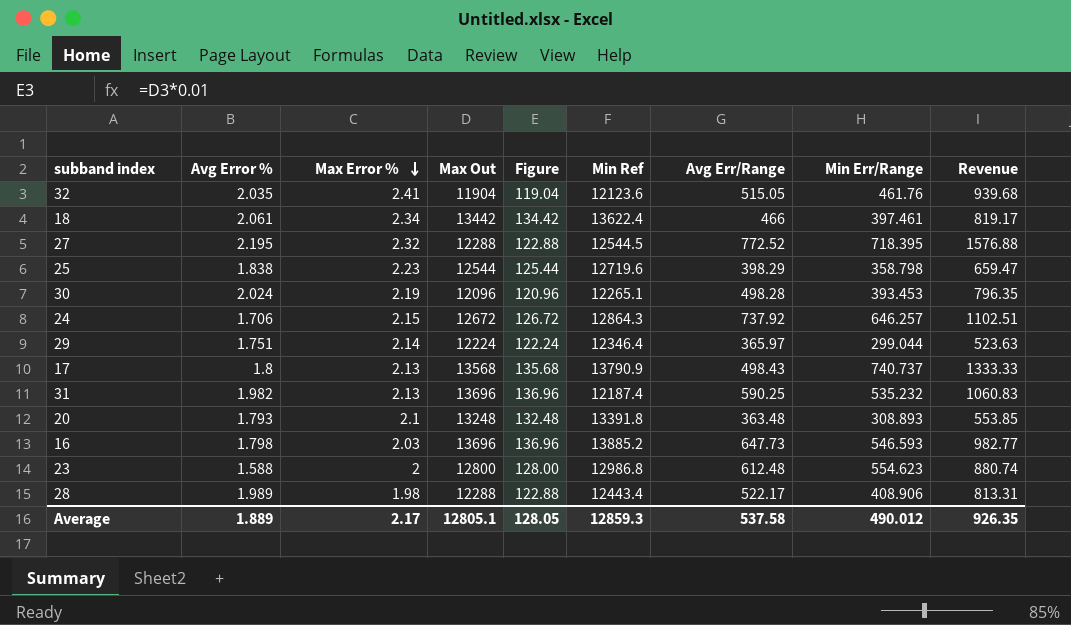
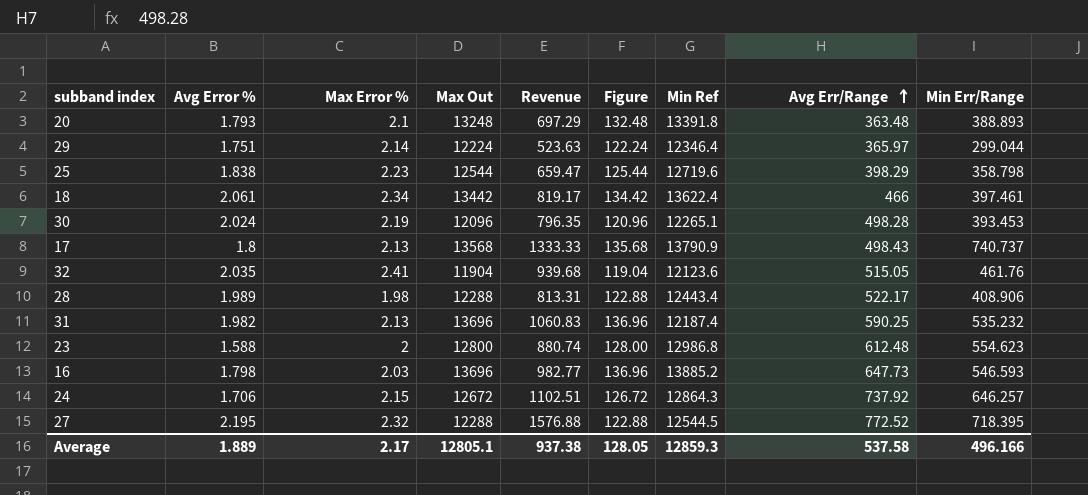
row order: Max Error % descending -> Avg Err/Range ascending
column Revenue | position: 9 -> 5
20 | Revenue: 553.85 -> 697.29
20 | Min Err/Range: 308.893 -> 388.893
Average | Revenue: 926.35 -> 937.38
Average | Min Err/Range: 490.012 -> 496.166

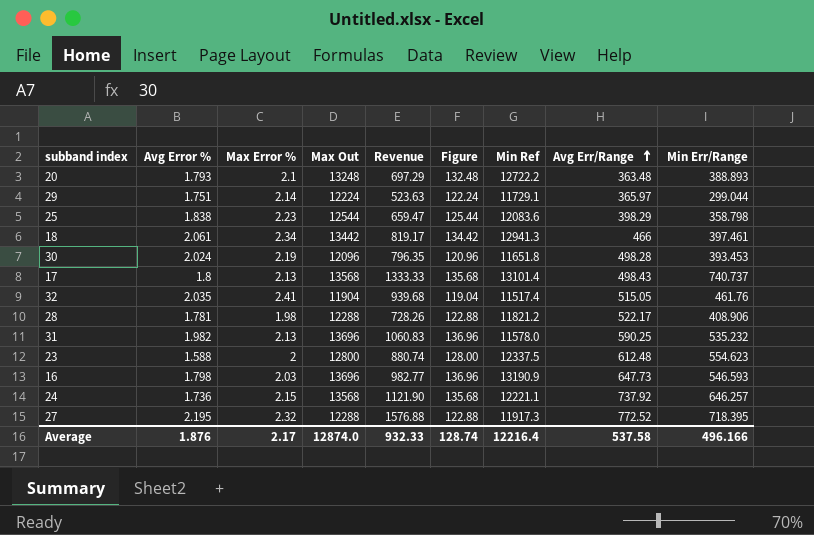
20 | Min Ref: 13391.8 -> 12722.2
29 | Min Ref: 12346.4 -> 11729.1
25 | Min Ref: 12719.6 -> 12083.6
18 | Min Ref: 13622.4 -> 12941.3
30 | Min Ref: 12265.1 -> 11651.8
17 | Min Ref: 13790.9 -> 13101.4
32 | Min Ref: 12123.6 -> 11517.4
28 | Avg Error %: 1.989 -> 1.781
28 | Revenue: 813.31 -> 728.26
28 | Min Ref: 12443.4 -> 11821.2
31 | Min Ref: 12187.4 -> 11578.0
23 | Min Ref: 12986.8 -> 12337.5
16 | Min Ref: 13885.2 -> 13190.9
24 | Avg Error %: 1.706 -> 1.736
24 | Max Out: 12672 -> 13568
24 | Revenue: 1102.51 -> 1121.90
24 | Figure: 126.72 -> 135.68
24 | Min Ref: 12864.3 -> 12221.1
27 | Min Ref: 12544.5 -> 11917.3
Average | Avg Error %: 1.889 -> 1.876
Average | Max Out: 12805.1 -> 12874.0
Average | Revenue: 937.38 -> 932.33
Average | Figure: 128.05 -> 128.74
Average | Min Ref: 12859.3 -> 12216.4

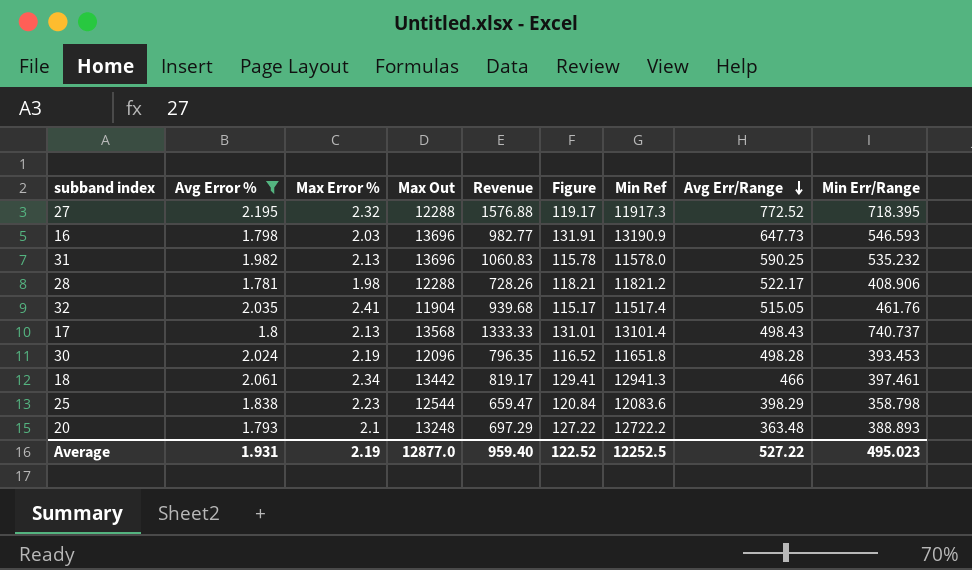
filter: none -> Avg Error % >= 1.781
row order: Avg Err/Range ascending -> Avg Err/Range descending
column Figure | formula: [Max Out] * 0.01 -> [Min Ref] * 0.01
Average | Avg Error %: 1.876 -> 1.931
Average | Max Error %: 2.17 -> 2.19
Average | Max Out: 12874.0 -> 12877.0
Average | Revenue: 932.33 -> 959.40
Average | Figure: 128.74 -> 122.52
Average | Min Ref: 12216.4 -> 12252.5
Average | Avg Err/Range: 537.58 -> 527.22
Average | Min Err/Range: 496.166 -> 495.023

